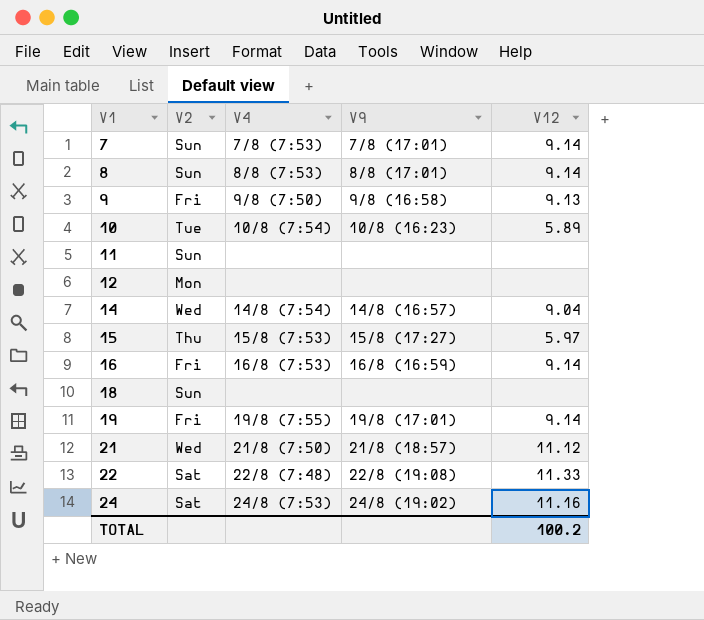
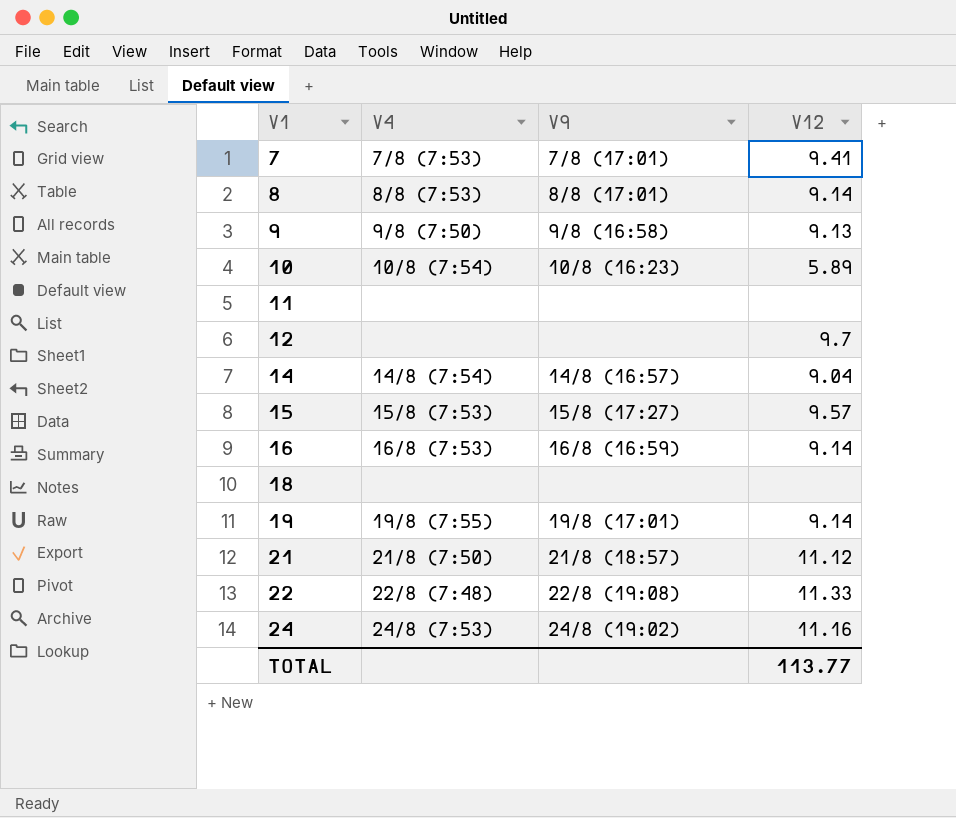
column V2 | position: 2 -> none
7 | V12: 9.14 -> 9.41
12 | V12: none -> 9.7
15 | V12: 5.97 -> 9.57
TOTAL | V12: 100.2 -> 113.77

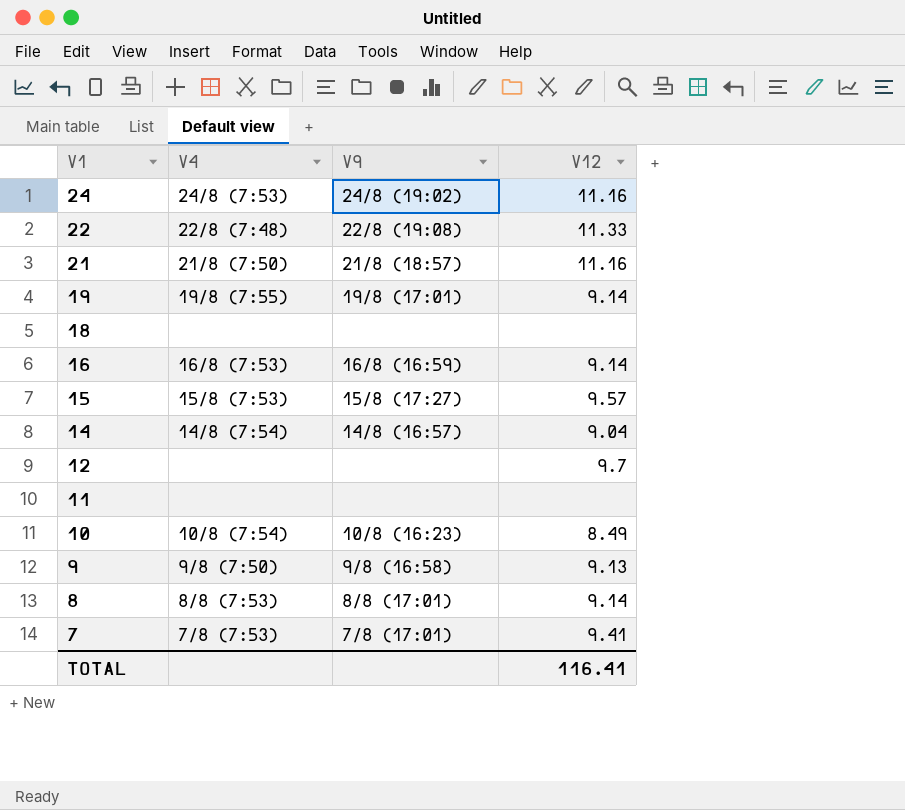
row order: V1 ascending -> V1 descending
21 | V12: 11.12 -> 11.16
10 | V12: 5.89 -> 8.49
TOTAL | V12: 113.77 -> 116.41

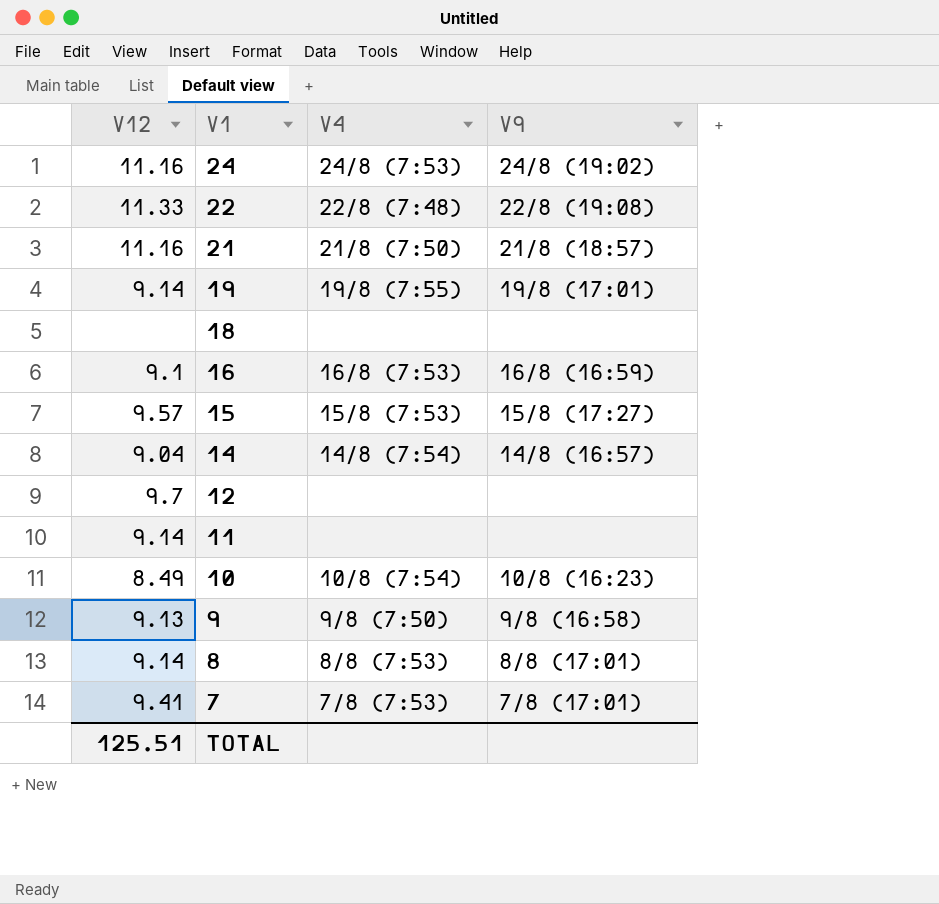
column V12 | position: 4 -> 1
16 | V12: 9.14 -> 9.1
11 | V12: none -> 9.14
TOTAL | V12: 116.41 -> 125.51

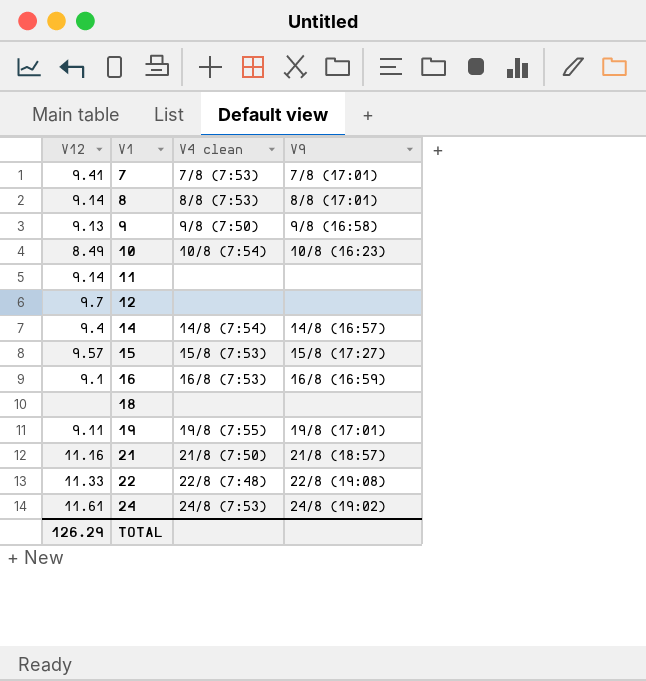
row order: V1 descending -> V1 ascending
column name: V4 -> V4 clean
14 | V12: 9.04 -> 9.4
19 | V12: 9.14 -> 9.11
24 | V12: 11.16 -> 11.61
TOTAL | V12: 125.51 -> 126.29

